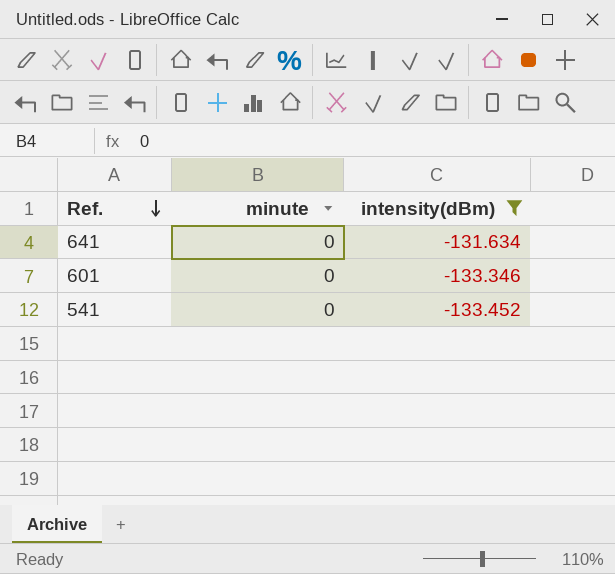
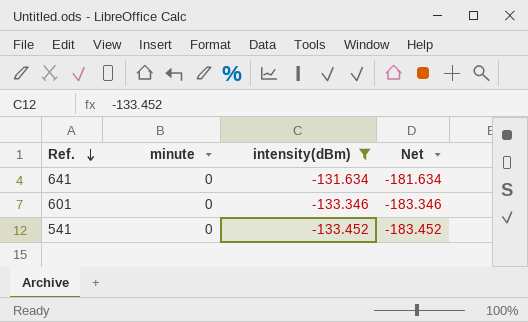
column Net | formula: none -> [intensity(dBm)] - 50

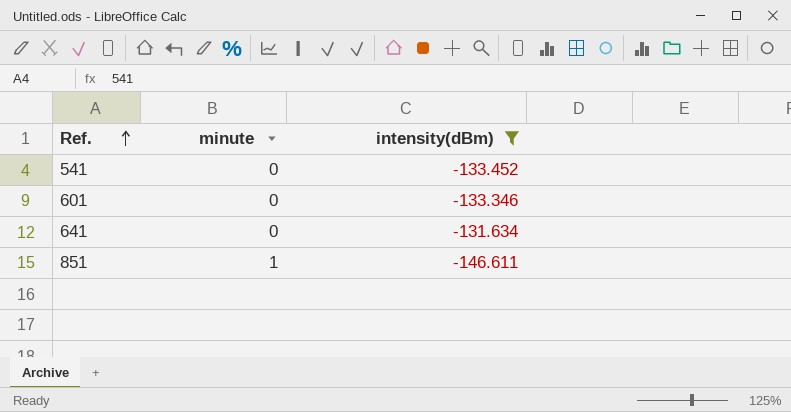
row order: Ref. descending -> Ref. ascending
column Net | formula: [intensity(dBm)] - 50 -> none
row 851: none -> 1 | -146.611

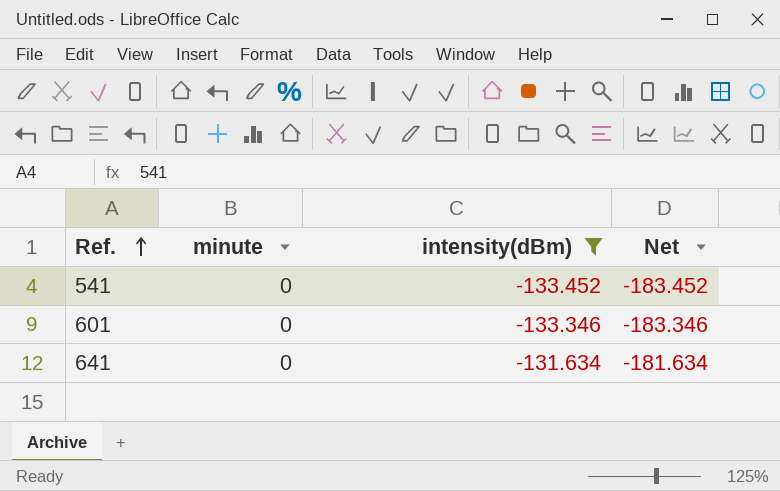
column Net | formula: none -> [intensity(dBm)] - 50
row 851: 1 | -146.611 -> none

